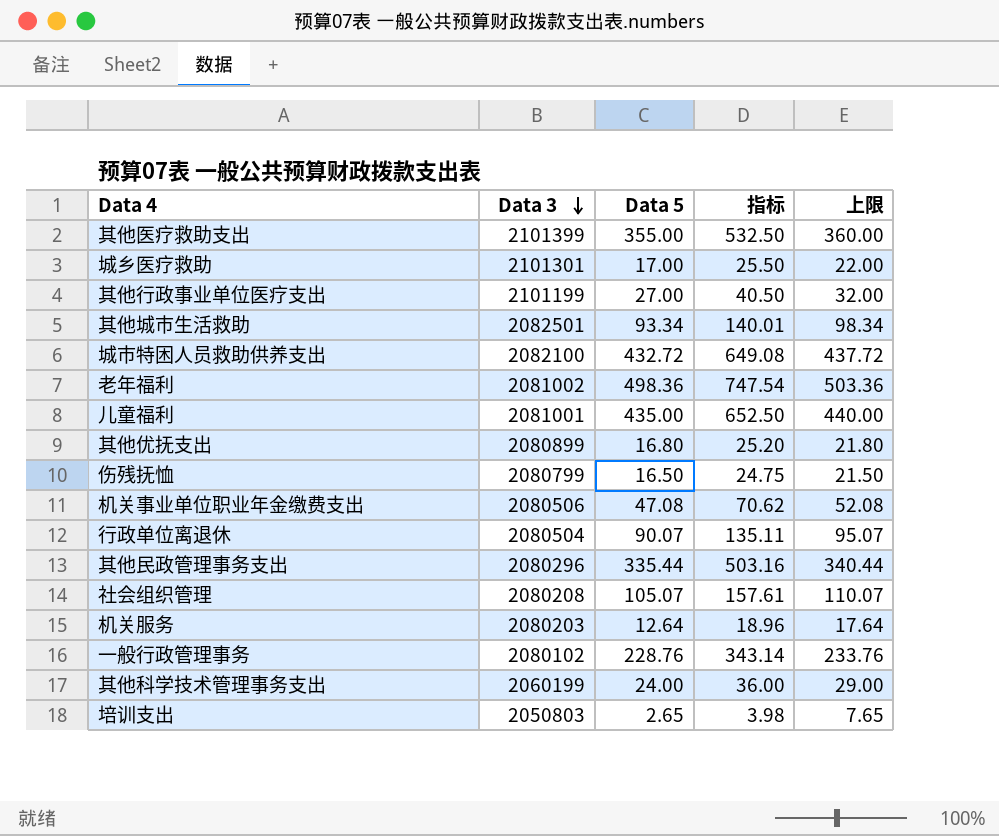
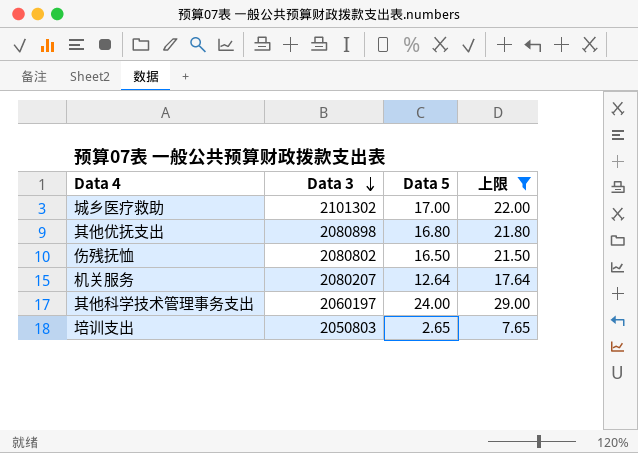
filter: none -> 上限 <= 29.00
column 指标 | formula: [Data 5] * 1.5 -> none
城乡医疗救助 | Data 3: 2101301 -> 2101302
其他优抚支出 | Data 3: 2080899 -> 2080898
伤残抚恤 | Data 3: 2080799 -> 2080802
机关服务 | Data 3: 2080203 -> 2080207
其他科学技术管理事务支出 | Data 3: 2060199 -> 2060197

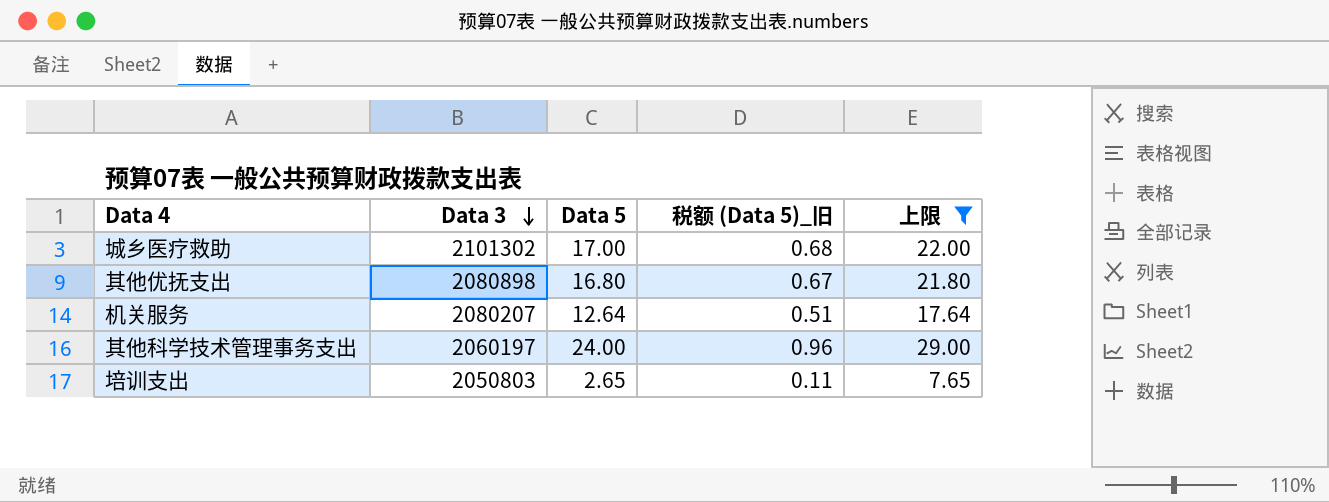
column 税额 (Data 5)_旧 | formula: none -> [Data 5] * 0.04
row 伤残抚恤: 2080802 | 16.50 | 21.50 -> none

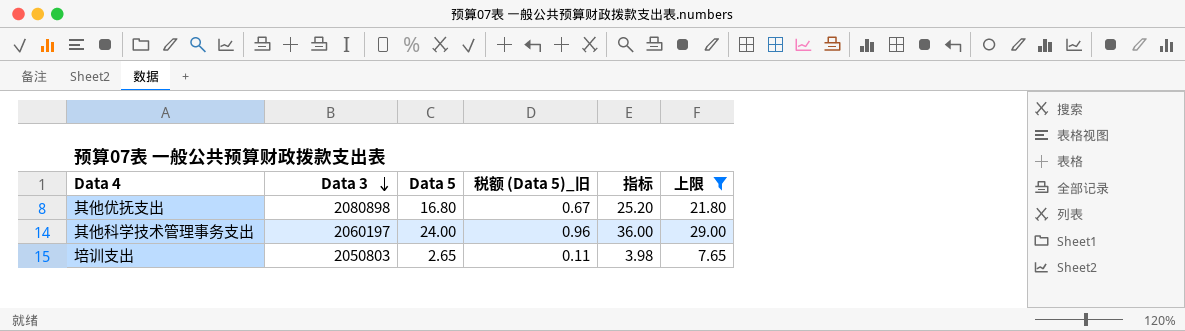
column 指标 | formula: none -> [Data 5] * 1.5
row 城乡医疗救助: 2101302 | 17.00 | 0.68 | 22.00 -> none
row 机关服务: 2080207 | 12.64 | 0.51 | 17.64 -> none

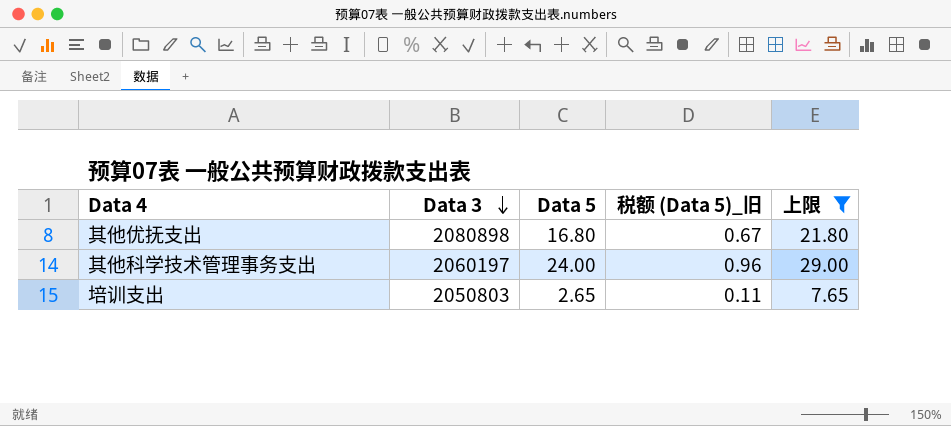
column 指标 | formula: [Data 5] * 1.5 -> none

